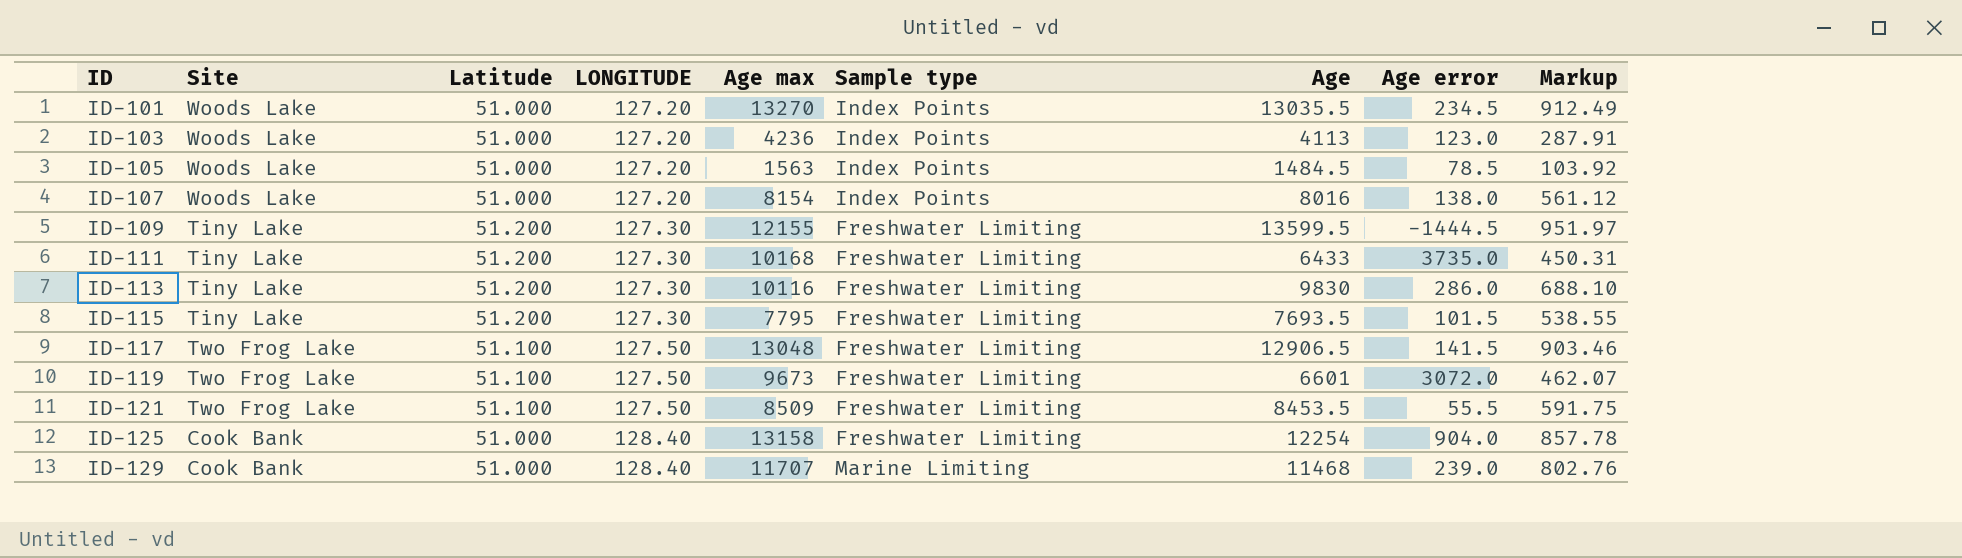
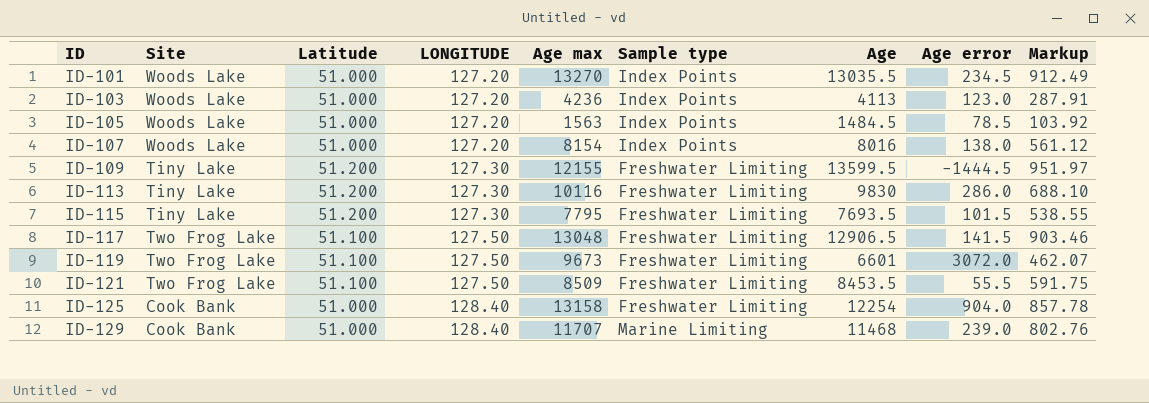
row ID-111: Tiny Lake | 51.200 | 127.30 | 10168 | Freshwater Limiting | 6433 | 3735.0 | 450.31 -> none

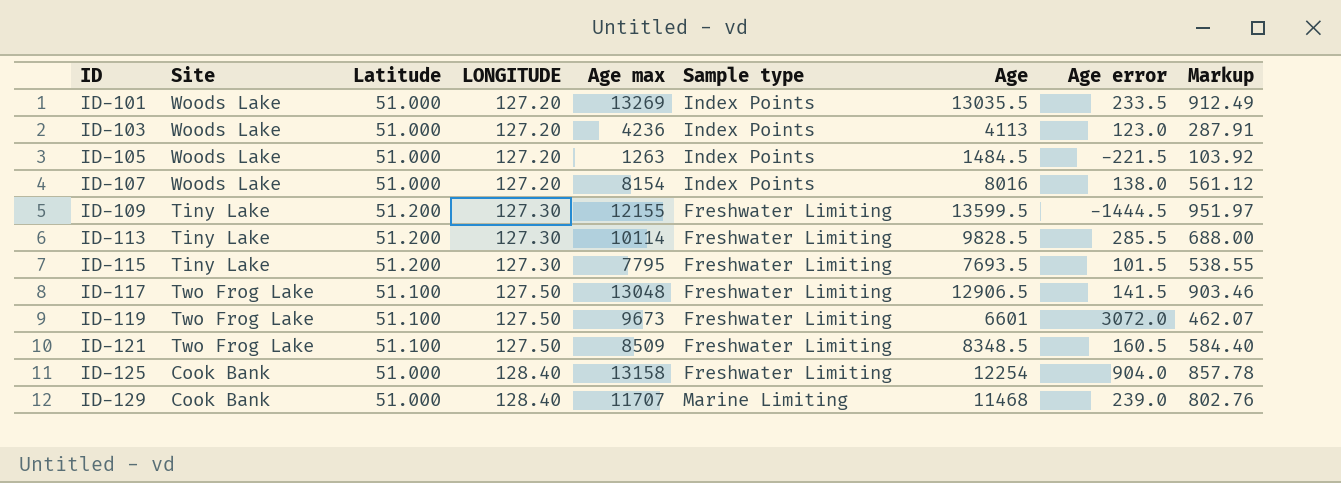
ID-101 | Age max: 13270 -> 13269
ID-101 | Age error: 234.5 -> 233.5
ID-105 | Age max: 1563 -> 1263
ID-105 | Age error: 78.5 -> -221.5
ID-113 | Age max: 10116 -> 10114
ID-113 | Age: 9830 -> 9828.5
ID-113 | Age error: 286.0 -> 285.5
ID-113 | Markup: 688.10 -> 688.00
ID-121 | Age: 8453.5 -> 8348.5
ID-121 | Age error: 55.5 -> 160.5
ID-121 | Markup: 591.75 -> 584.40

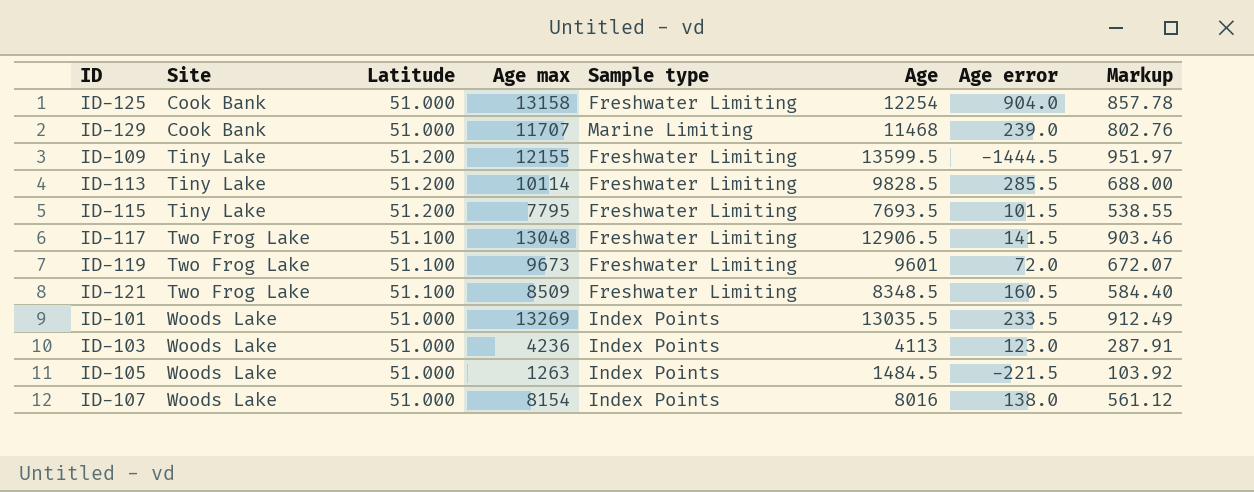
row order: ID ascending -> Site ascending
column LONGITUDE | position: 4 -> none
ID-119 | Age: 6601 -> 9601
ID-119 | Age error: 3072.0 -> 72.0
ID-119 | Markup: 462.07 -> 672.07

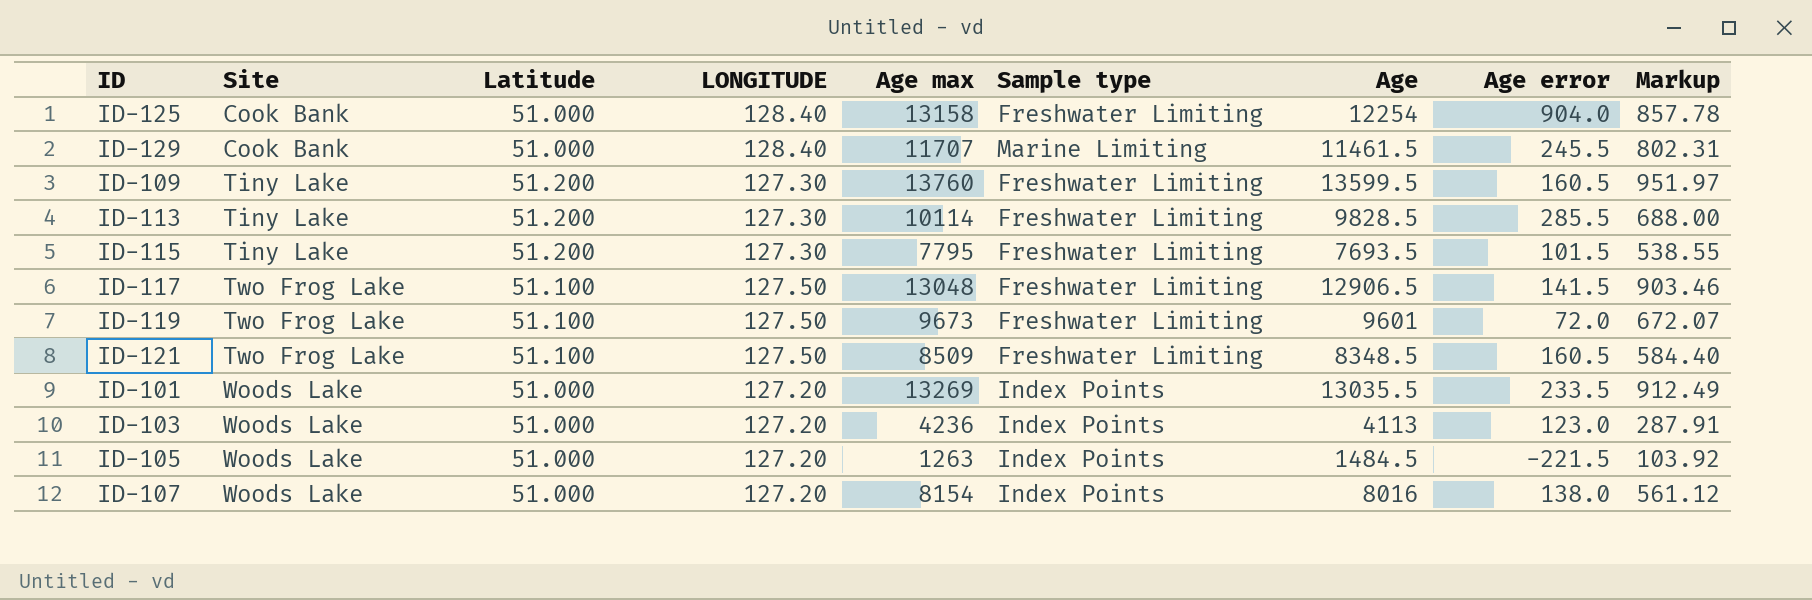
column LONGITUDE | position: none -> 4
ID-129 | Age: 11468 -> 11461.5
ID-129 | Age error: 239.0 -> 245.5
ID-129 | Markup: 802.76 -> 802.31
ID-109 | Age max: 12155 -> 13760
ID-109 | Age error: -1444.5 -> 160.5

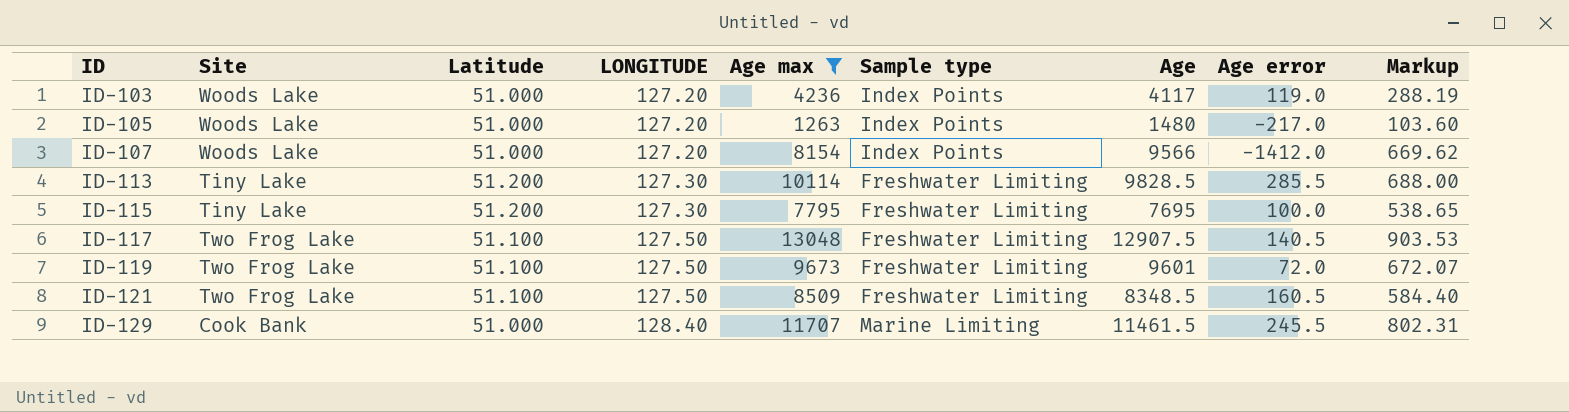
filter: none -> Age max <= 13048
row order: Site ascending -> ID ascending
ID-103 | Age: 4113 -> 4117
ID-103 | Age error: 123.0 -> 119.0
ID-103 | Markup: 287.91 -> 288.19
ID-105 | Age: 1484.5 -> 1480
ID-105 | Age error: -221.5 -> -217.0
ID-105 | Markup: 103.92 -> 103.60
ID-107 | Age: 8016 -> 9566
ID-107 | Age error: 138.0 -> -1412.0
ID-107 | Markup: 561.12 -> 669.62
ID-115 | Age: 7693.5 -> 7695
ID-115 | Age error: 101.5 -> 100.0
ID-115 | Markup: 538.55 -> 538.65
ID-117 | Age: 12906.5 -> 12907.5
ID-117 | Age error: 141.5 -> 140.5
ID-117 | Markup: 903.46 -> 903.53

